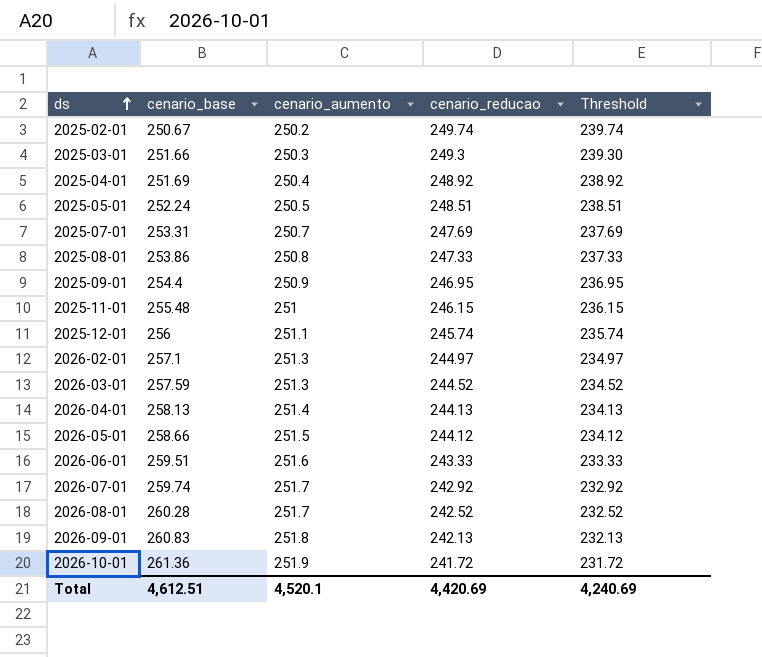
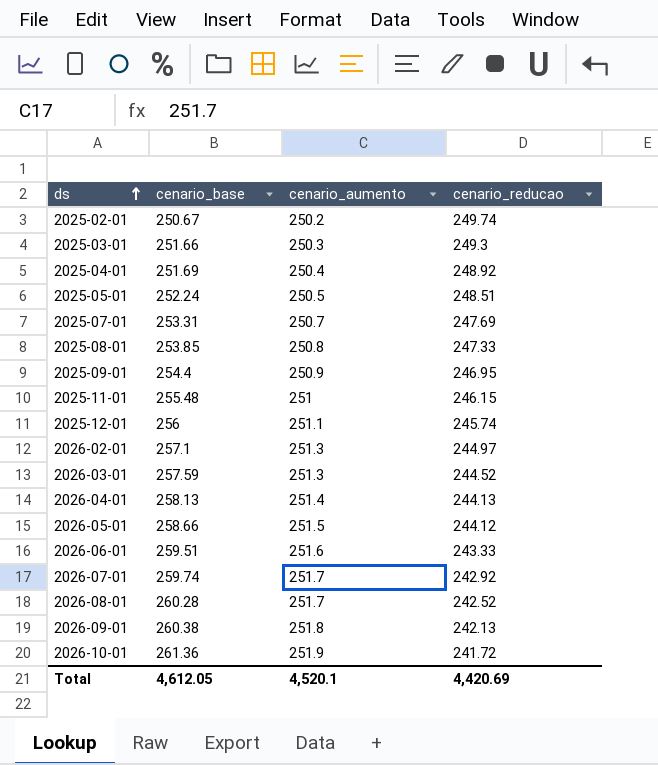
column Threshold | formula: [cenario_reducao] - 10 -> none
2025-08-01 | cenario_base: 253.86 -> 253.85
2026-09-01 | cenario_base: 260.83 -> 260.38
Total | cenario_base: 4,612.51 -> 4,612.05

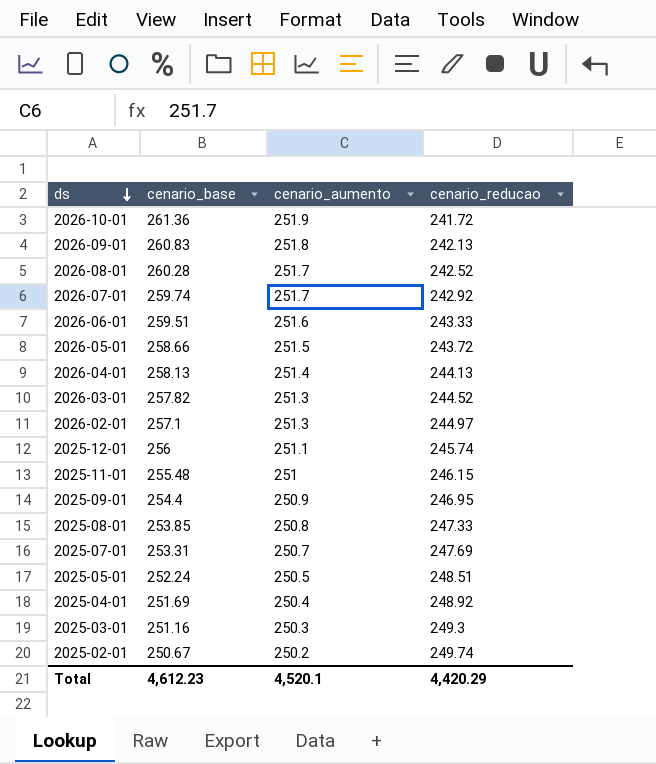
row order: ds ascending -> ds descending
2026-09-01 | cenario_base: 260.38 -> 260.83
2026-05-01 | cenario_reducao: 244.12 -> 243.72
2026-03-01 | cenario_base: 257.59 -> 257.82
2025-03-01 | cenario_base: 251.66 -> 251.16
Total | cenario_base: 4,612.05 -> 4,612.23
Total | cenario_reducao: 4,420.69 -> 4,420.29

